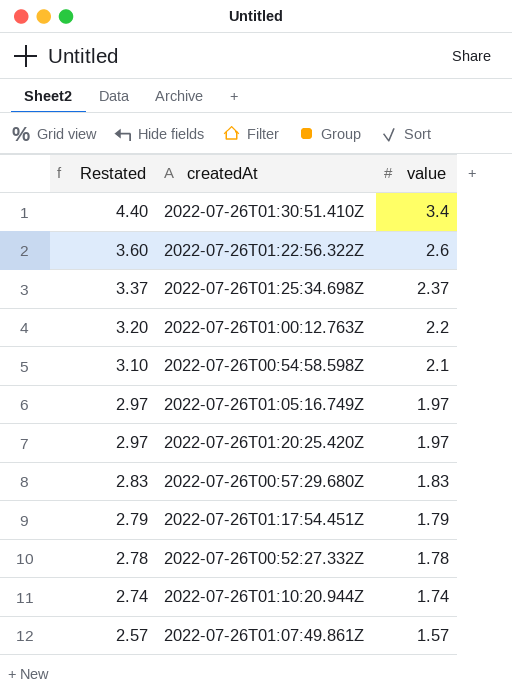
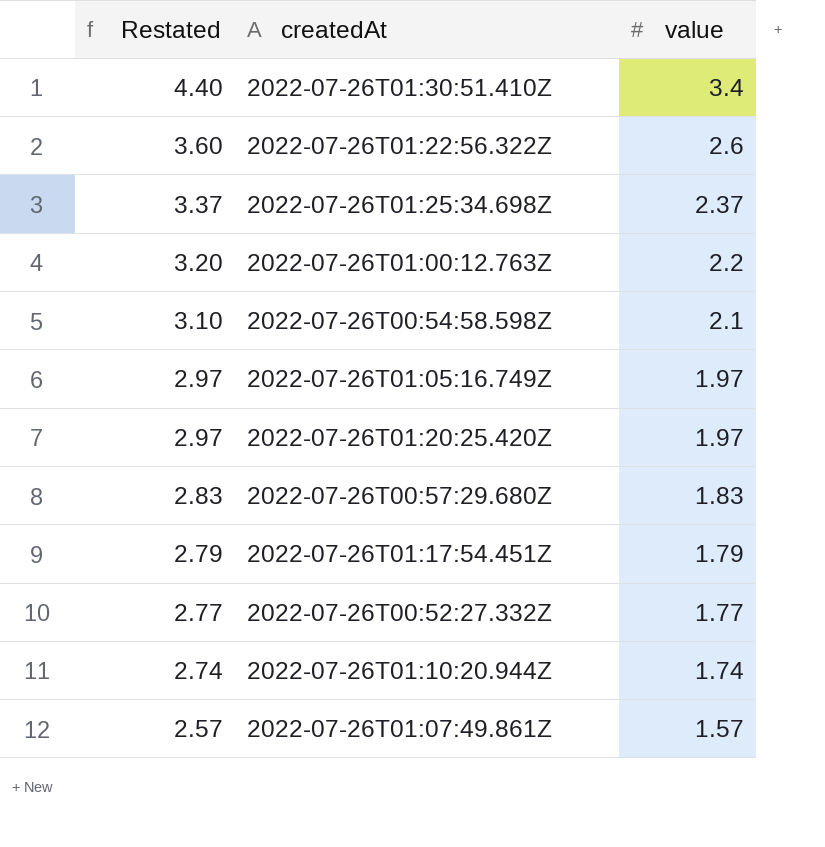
2022-07-26T00:52:27.332Z | Restated: 2.78 -> 2.77
2022-07-26T00:52:27.332Z | value: 1.78 -> 1.77

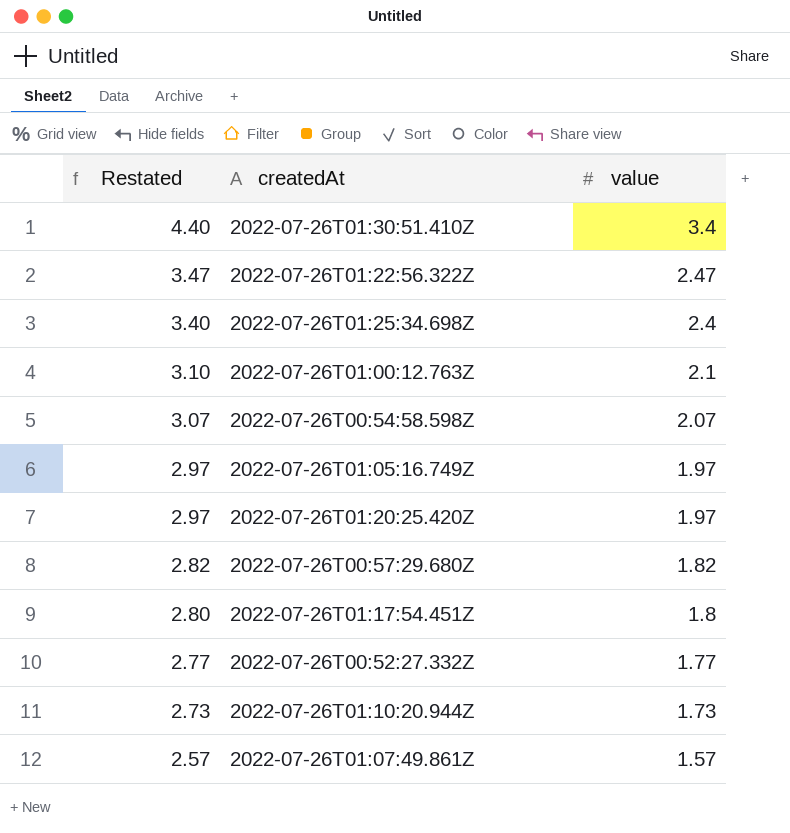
2022-07-26T01:22:56.322Z | Restated: 3.60 -> 3.47
2022-07-26T01:22:56.322Z | value: 2.6 -> 2.47
2022-07-26T01:25:34.698Z | Restated: 3.37 -> 3.40
2022-07-26T01:25:34.698Z | value: 2.37 -> 2.4
2022-07-26T01:00:12.763Z | Restated: 3.20 -> 3.10
2022-07-26T01:00:12.763Z | value: 2.2 -> 2.1
2022-07-26T00:54:58.598Z | Restated: 3.10 -> 3.07
2022-07-26T00:54:58.598Z | value: 2.1 -> 2.07
2022-07-26T00:57:29.680Z | Restated: 2.83 -> 2.82
2022-07-26T00:57:29.680Z | value: 1.83 -> 1.82
2022-07-26T01:17:54.451Z | Restated: 2.79 -> 2.80
2022-07-26T01:17:54.451Z | value: 1.79 -> 1.8
2022-07-26T01:10:20.944Z | Restated: 2.74 -> 2.73
2022-07-26T01:10:20.944Z | value: 1.74 -> 1.73

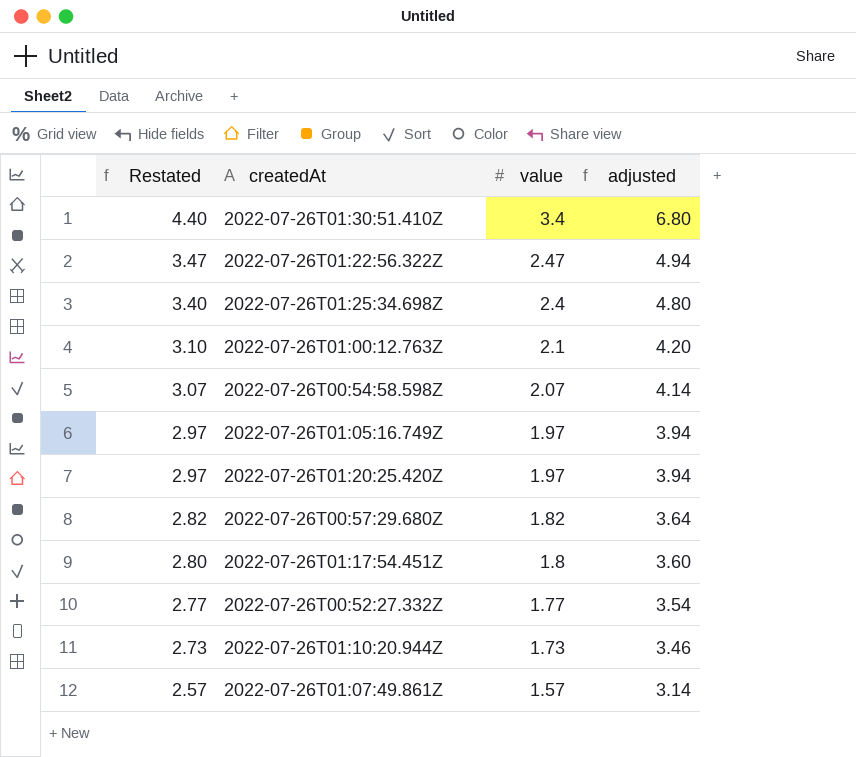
column adjusted | formula: none -> [value] * 2

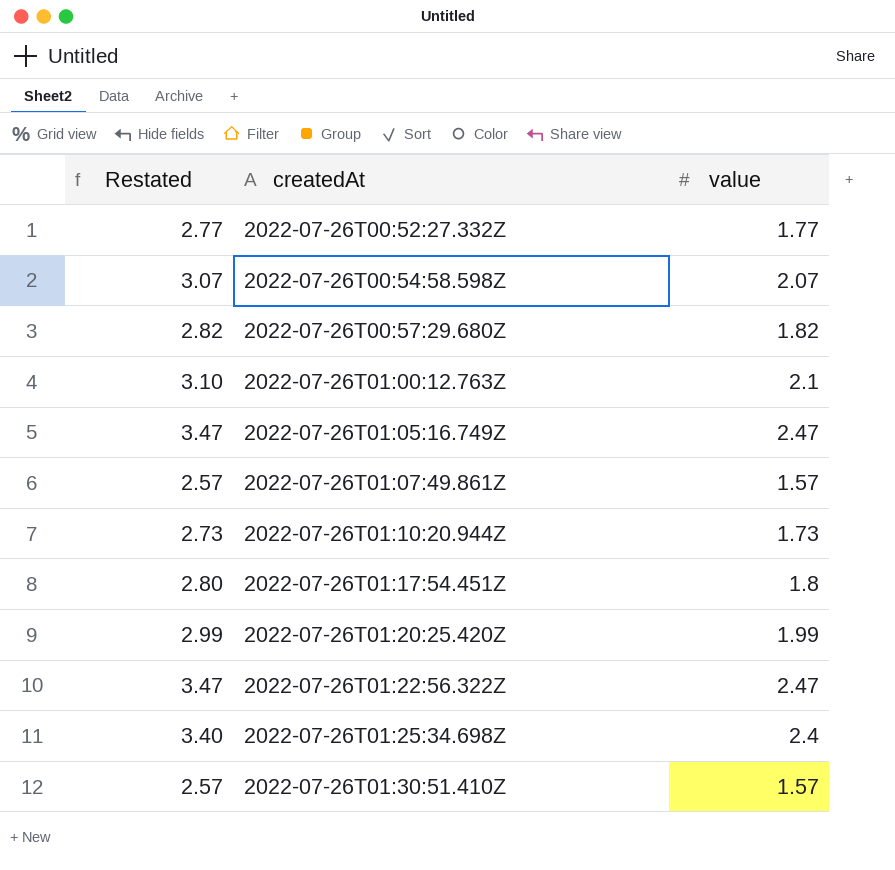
row order: Restated descending -> createdAt ascending
column adjusted | formula: [value] * 2 -> none
2022-07-26T01:05:16.749Z | Restated: 2.97 -> 3.47
2022-07-26T01:05:16.749Z | value: 1.97 -> 2.47
2022-07-26T01:20:25.420Z | Restated: 2.97 -> 2.99
2022-07-26T01:20:25.420Z | value: 1.97 -> 1.99
2022-07-26T01:30:51.410Z | Restated: 4.40 -> 2.57
2022-07-26T01:30:51.410Z | value: 3.4 -> 1.57

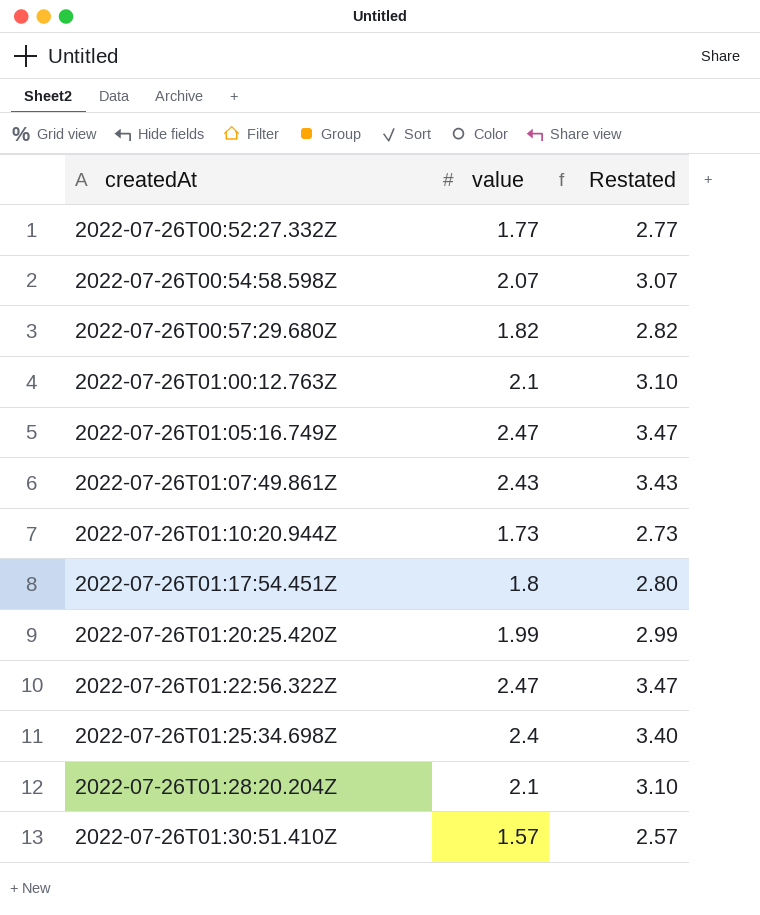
column Restated | position: 1 -> 3
2022-07-26T01:07:49.861Z | value: 1.57 -> 2.43
2022-07-26T01:07:49.861Z | Restated: 2.57 -> 3.43
row 2022-07-26T01:28:20.204Z: none -> 2.1 | 3.10

